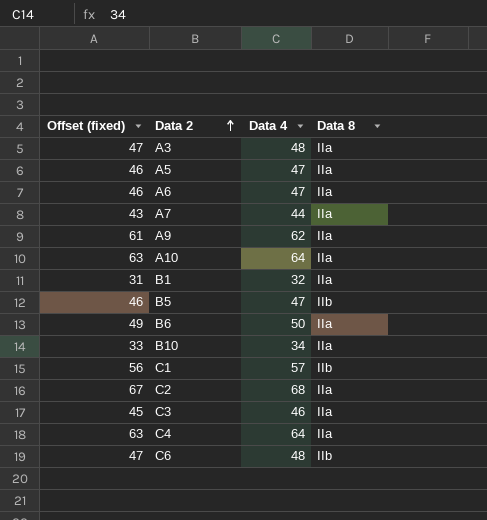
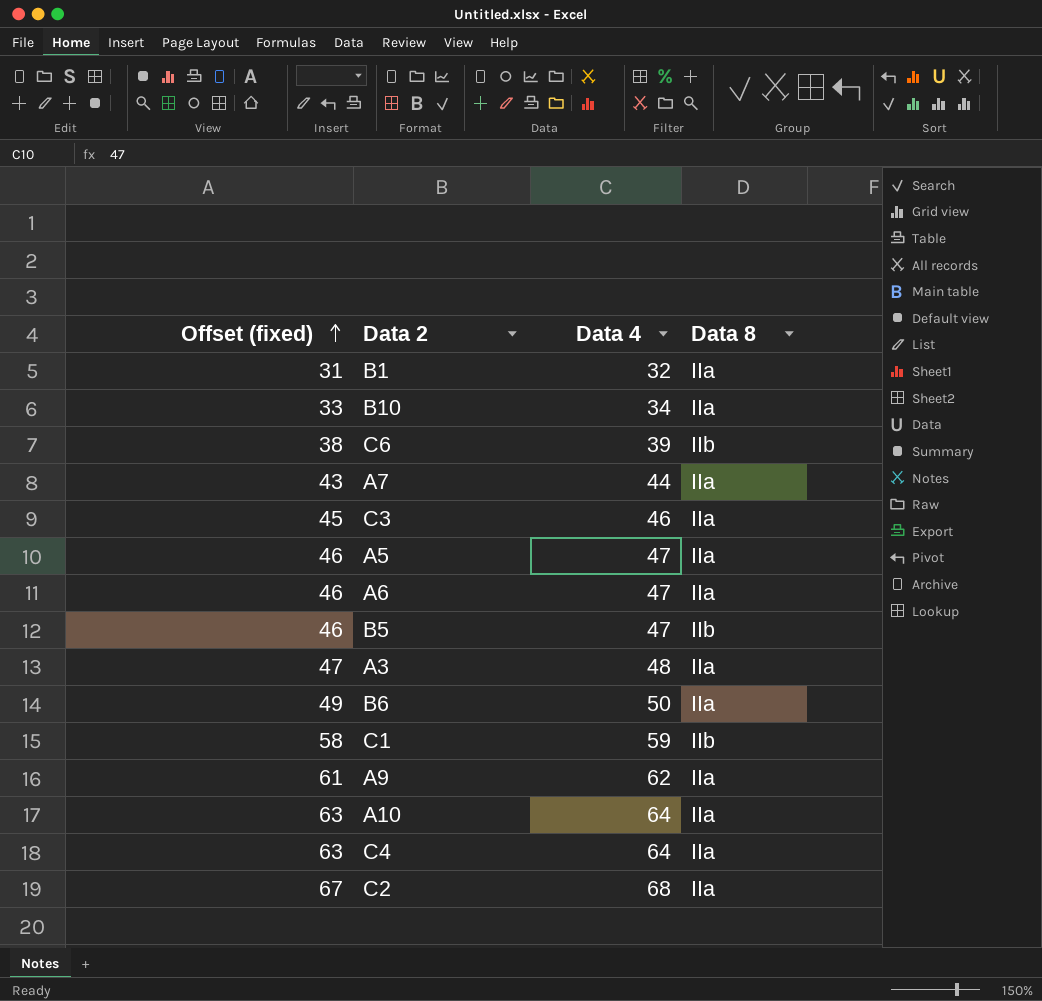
row order: Data 2 ascending -> Offset (fixed) ascending
C6 | Offset (fixed): 47 -> 38
C6 | Data 4: 48 -> 39
C1 | Offset (fixed): 56 -> 58
C1 | Data 4: 57 -> 59

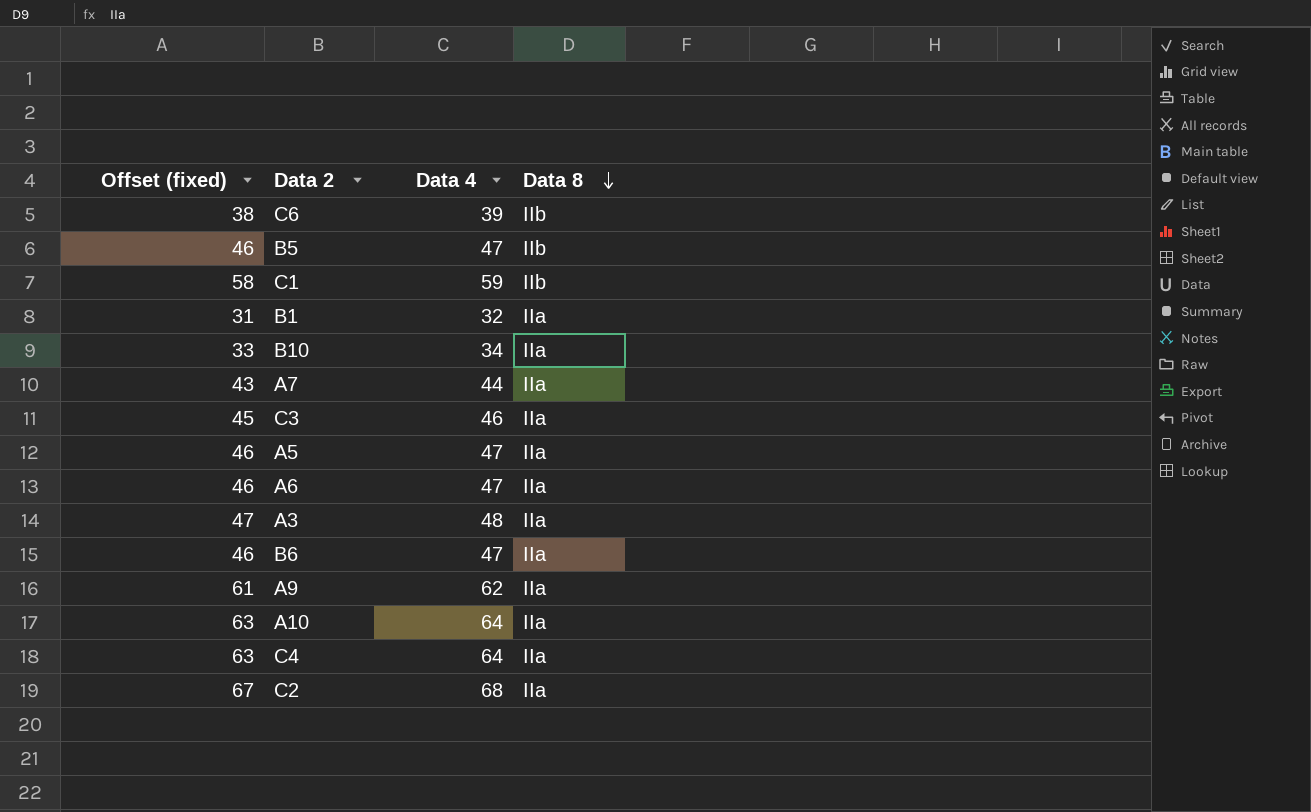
row order: Offset (fixed) ascending -> Data 8 descending
B6 | Offset (fixed): 49 -> 46
B6 | Data 4: 50 -> 47

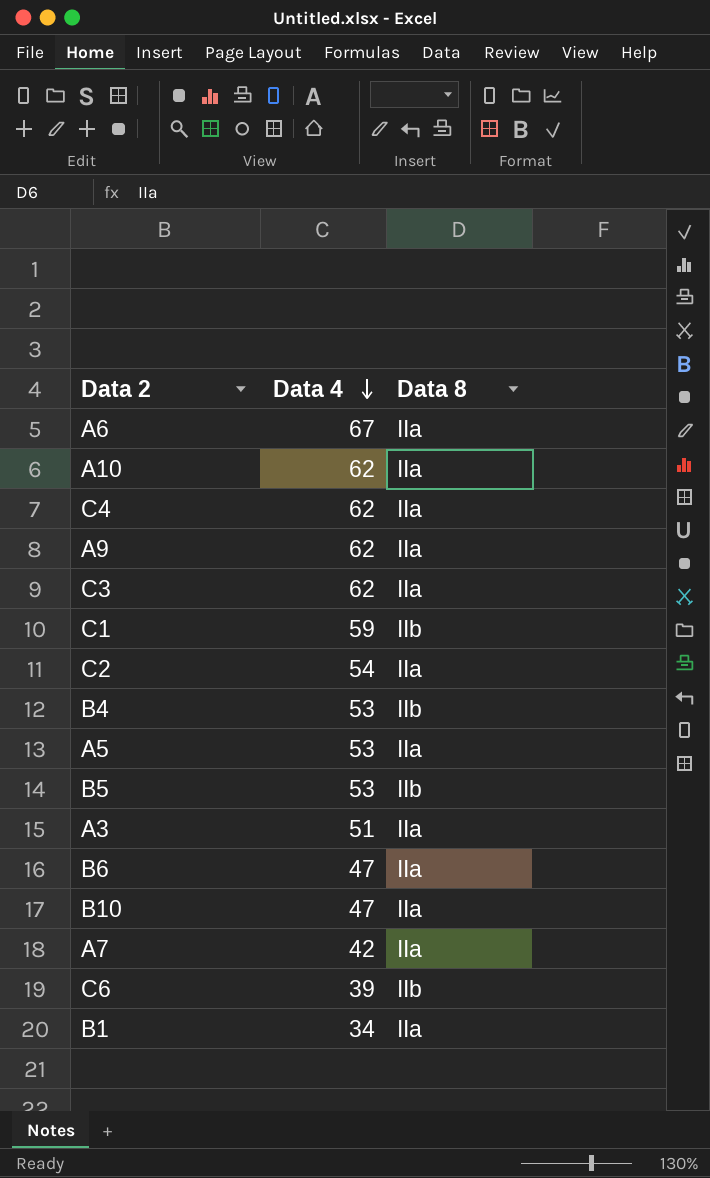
row order: Data 8 descending -> Data 4 descending
column Offset (fixed) | formula: [Data 4] - 1 -> none
A6 | Data 4: 47 -> 67
A10 | Data 4: 64 -> 62
C4 | Data 4: 64 -> 62
C3 | Data 4: 46 -> 62
C2 | Data 4: 68 -> 54
row B4: none -> 53 | IIb
A5 | Data 4: 47 -> 53
B5 | Data 4: 47 -> 53
A3 | Data 4: 48 -> 51
B10 | Data 4: 34 -> 47
A7 | Data 4: 44 -> 42
B1 | Data 4: 32 -> 34

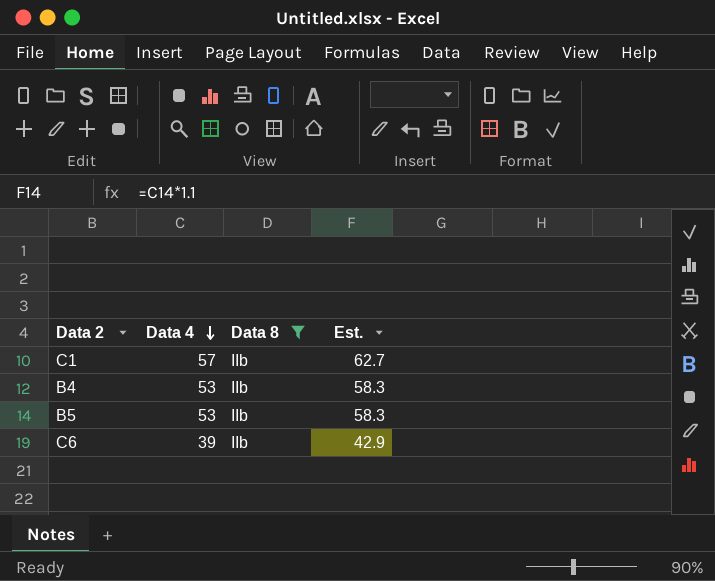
filter: none -> Data 8 = IIb
column Est. | formula: none -> [Data 4] * 1.1
C1 | Data 4: 59 -> 57

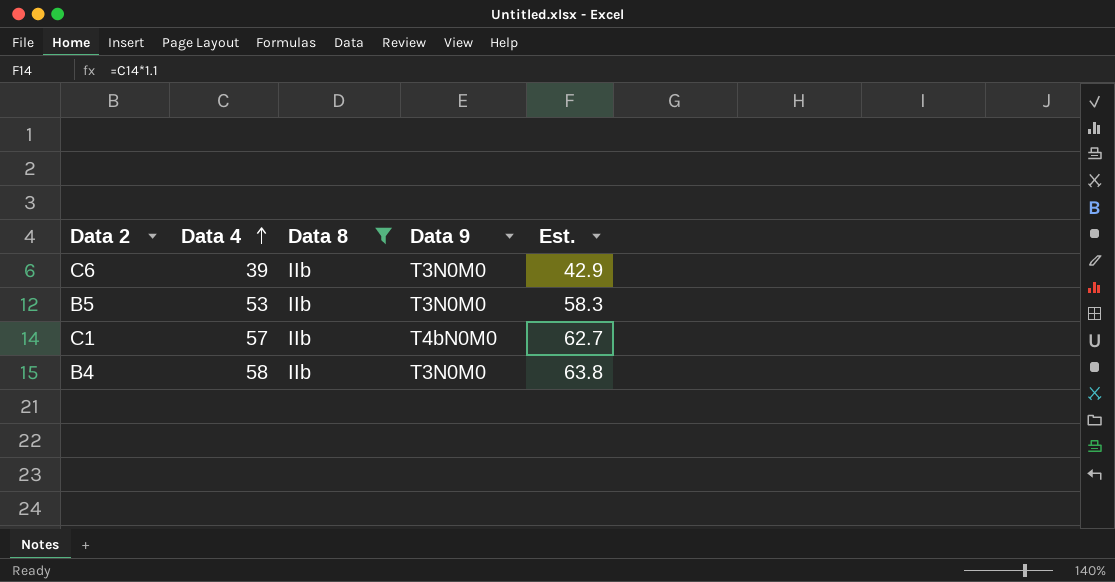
row order: Data 4 descending -> Data 4 ascending
column Data 9 | position: none -> 4
B4 | Data 4: 53 -> 58
B4 | Est.: 58.3 -> 63.8

